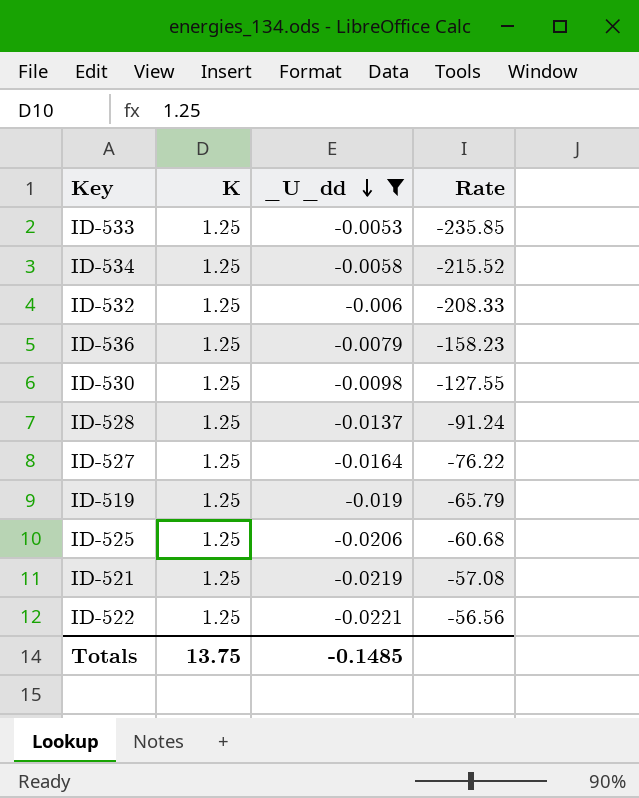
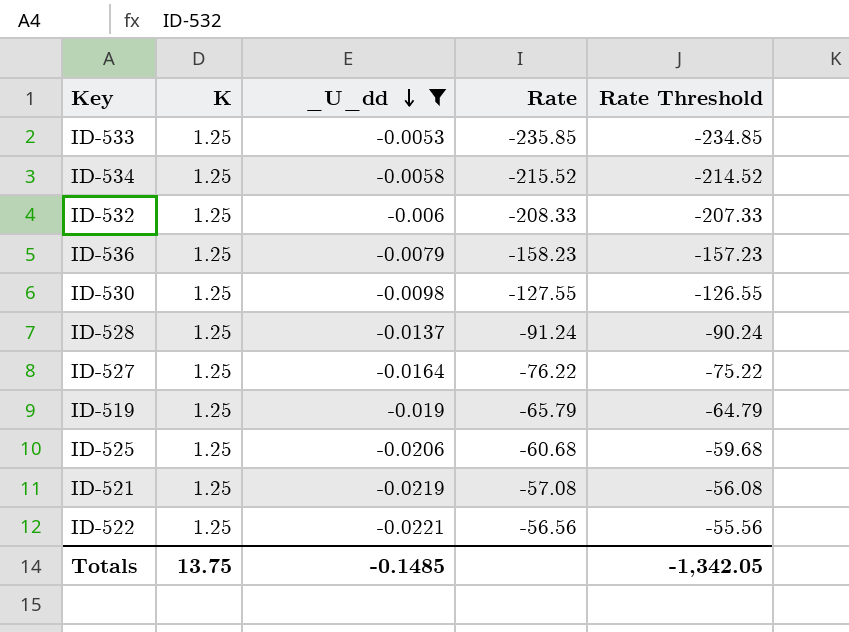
column Rate Threshold | formula: none -> [Rate] + 1

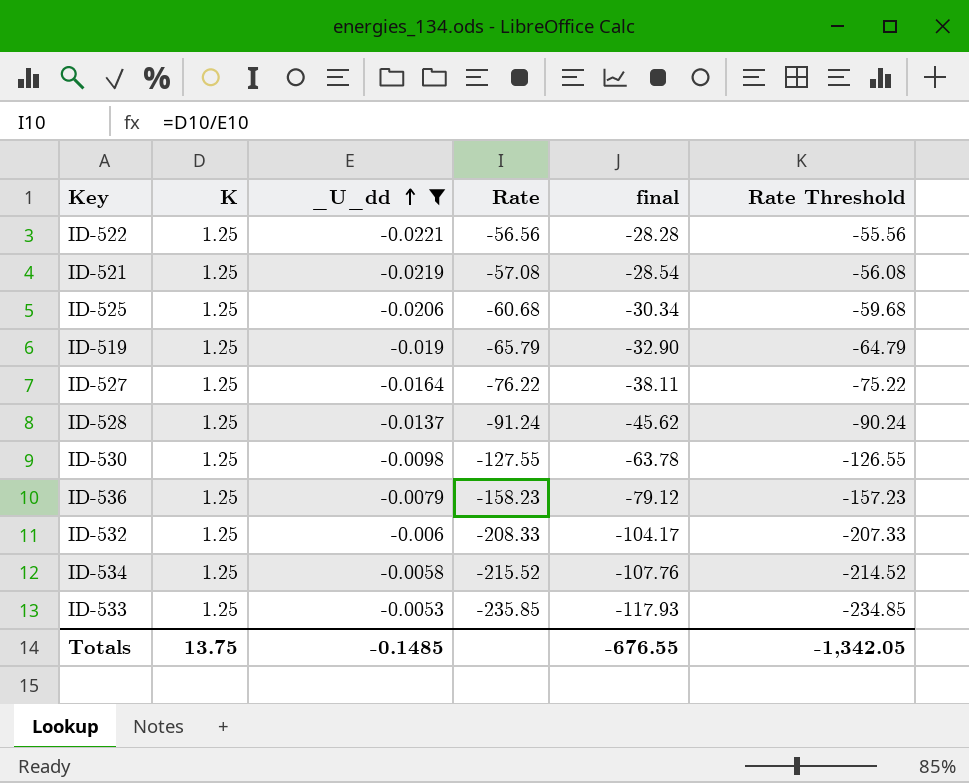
row order: _U_dd descending -> _U_dd ascending
column final | formula: none -> [Rate] * 0.5

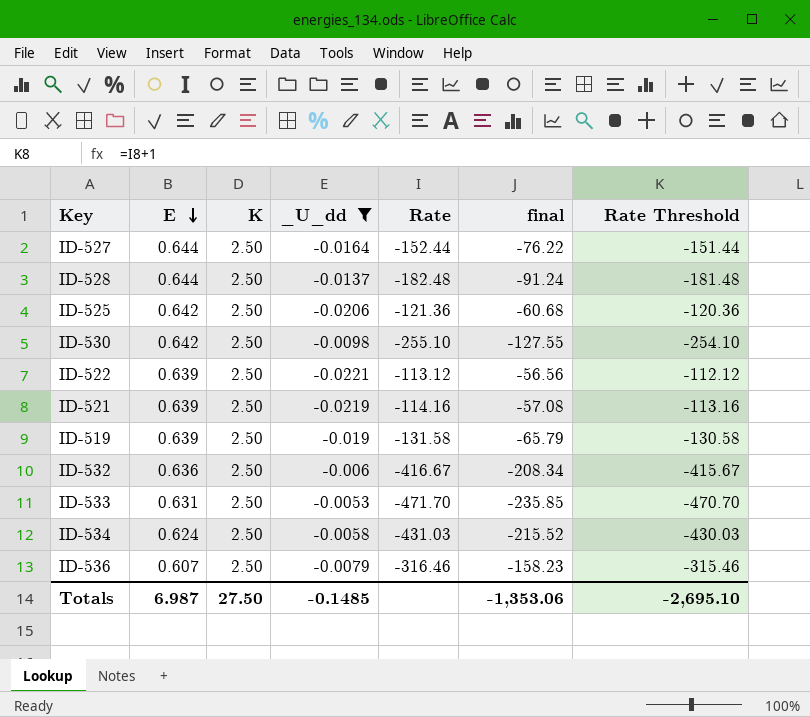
row order: _U_dd ascending -> E descending
column E | position: none -> 2
ID-527 | K: 1.25 -> 2.50
ID-527 | Rate: -76.22 -> -152.44
ID-527 | final: -38.11 -> -76.22
ID-527 | Rate Threshold: -75.22 -> -151.44
ID-528 | K: 1.25 -> 2.50
ID-528 | Rate: -91.24 -> -182.48
ID-528 | final: -45.62 -> -91.24
ID-528 | Rate Threshold: -90.24 -> -181.48
ID-525 | K: 1.25 -> 2.50
ID-525 | Rate: -60.68 -> -121.36
ID-525 | final: -30.34 -> -60.68
ID-525 | Rate Threshold: -59.68 -> -120.36
ID-530 | K: 1.25 -> 2.50
ID-530 | Rate: -127.55 -> -255.10
ID-530 | final: -63.78 -> -127.55
ID-530 | Rate Threshold: -126.55 -> -254.10
ID-522 | K: 1.25 -> 2.50
ID-522 | Rate: -56.56 -> -113.12
ID-522 | final: -28.28 -> -56.56
ID-522 | Rate Threshold: -55.56 -> -112.12
ID-521 | K: 1.25 -> 2.50
ID-521 | Rate: -57.08 -> -114.16
ID-521 | final: -28.54 -> -57.08
ID-521 | Rate Threshold: -56.08 -> -113.16
ID-519 | K: 1.25 -> 2.50
ID-519 | Rate: -65.79 -> -131.58
ID-519 | final: -32.90 -> -65.79
ID-519 | Rate Threshold: -64.79 -> -130.58
ID-532 | K: 1.25 -> 2.50
ID-532 | Rate: -208.33 -> -416.67
ID-532 | final: -104.17 -> -208.34
ID-532 | Rate Threshold: -207.33 -> -415.67
ID-533 | K: 1.25 -> 2.50
ID-533 | Rate: -235.85 -> -471.70
ID-533 | final: -117.93 -> -235.85
ID-533 | Rate Threshold: -234.85 -> -470.70
ID-534 | K: 1.25 -> 2.50
ID-534 | Rate: -215.52 -> -431.03
ID-534 | final: -107.76 -> -215.52
ID-534 | Rate Threshold: -214.52 -> -430.03
ID-536 | K: 1.25 -> 2.50
ID-536 | Rate: -158.23 -> -316.46
ID-536 | final: -79.12 -> -158.23
ID-536 | Rate Threshold: -157.23 -> -315.46
Totals | K: 13.75 -> 27.50
Totals | final: -676.55 -> -1,353.06
Totals | Rate Threshold: -1,342.05 -> -2,695.10

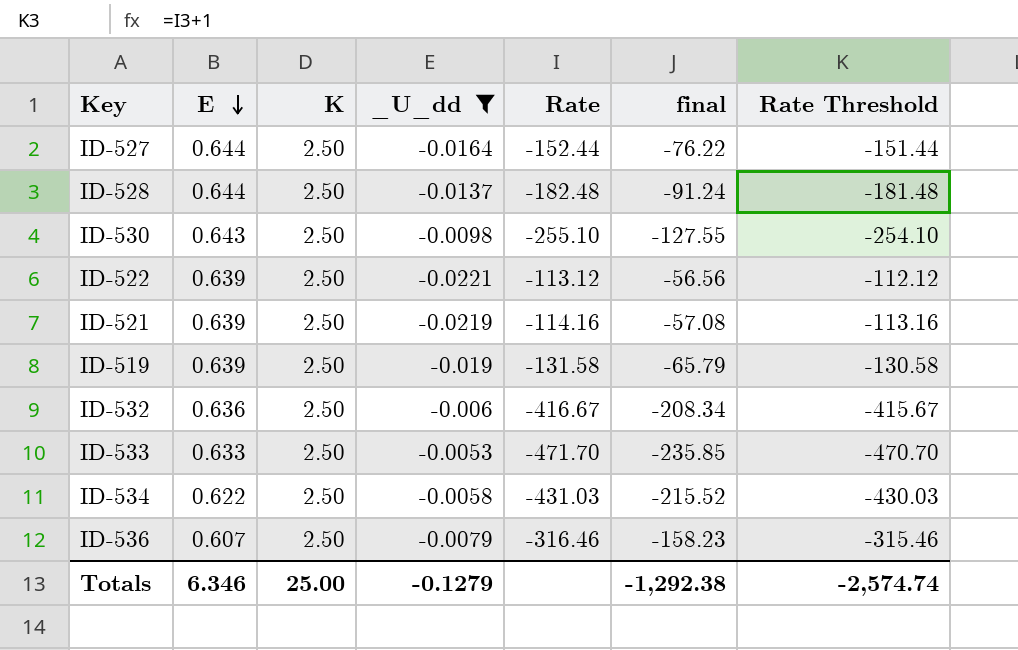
row ID-525: 0.642 | 2.50 | -0.0206 | -121.36 | -60.68 | -120.36 -> none
ID-530 | E: 0.642 -> 0.643
ID-533 | E: 0.631 -> 0.633
ID-534 | E: 0.624 -> 0.622
Totals | E: 6.987 -> 6.346
Totals | K: 27.50 -> 25.00
Totals | _U_dd: -0.1485 -> -0.1279
Totals | final: -1,353.06 -> -1,292.38
Totals | Rate Threshold: -2,695.10 -> -2,574.74

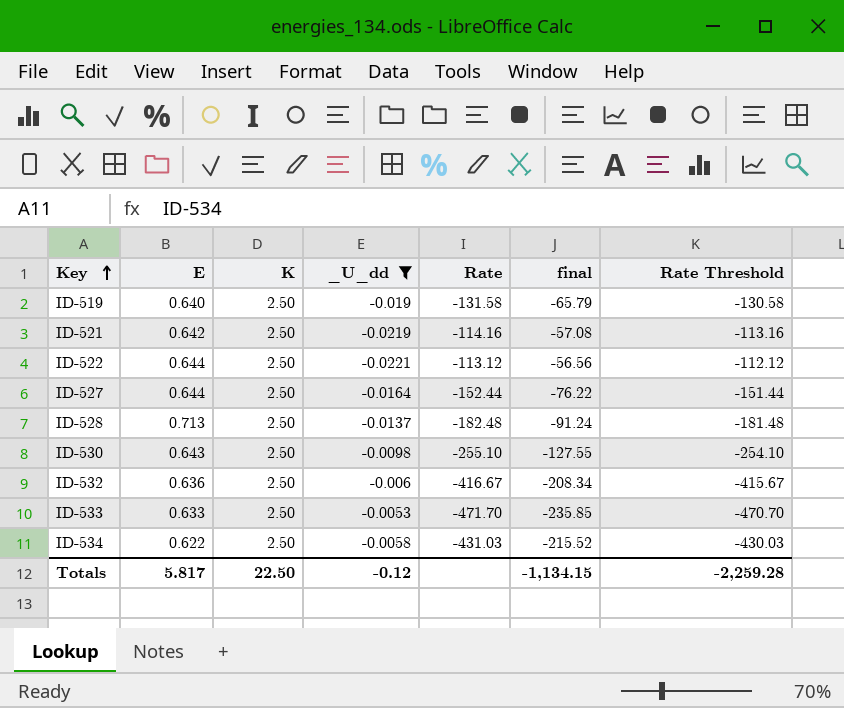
row order: E descending -> Key ascending
row ID-536: 0.607 | 2.50 | -0.0079 | -316.46 | -158.23 | -315.46 -> none
ID-519 | E: 0.639 -> 0.640
ID-521 | E: 0.639 -> 0.642
ID-522 | E: 0.639 -> 0.644
ID-528 | E: 0.644 -> 0.713
Totals | E: 6.346 -> 5.817
Totals | K: 25.00 -> 22.50
Totals | _U_dd: -0.1279 -> -0.12
Totals | final: -1,292.38 -> -1,134.15
Totals | Rate Threshold: -2,574.74 -> -2,259.28

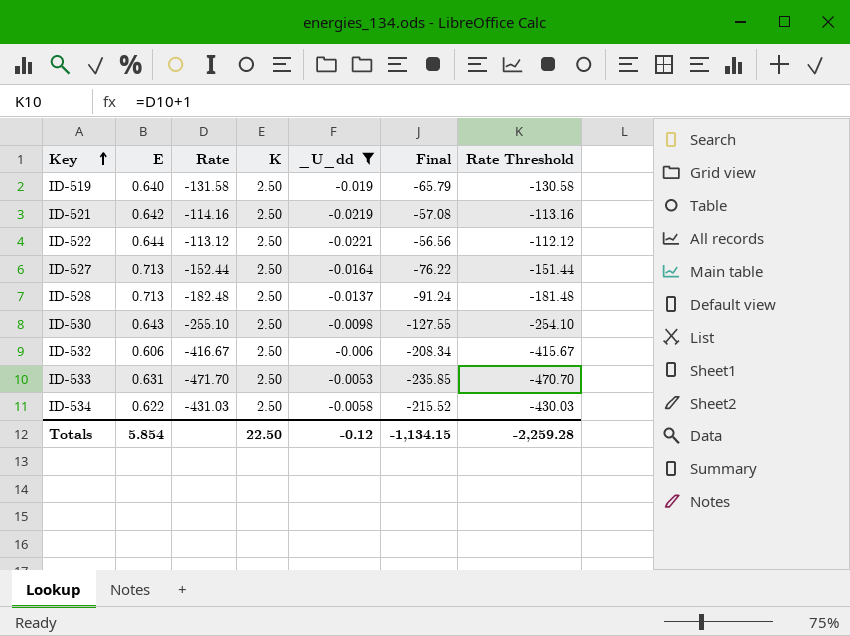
column Rate | position: 5 -> 3
column name: final -> Final
ID-527 | E: 0.644 -> 0.713
ID-532 | E: 0.636 -> 0.606
ID-533 | E: 0.633 -> 0.631
Totals | E: 5.817 -> 5.854

